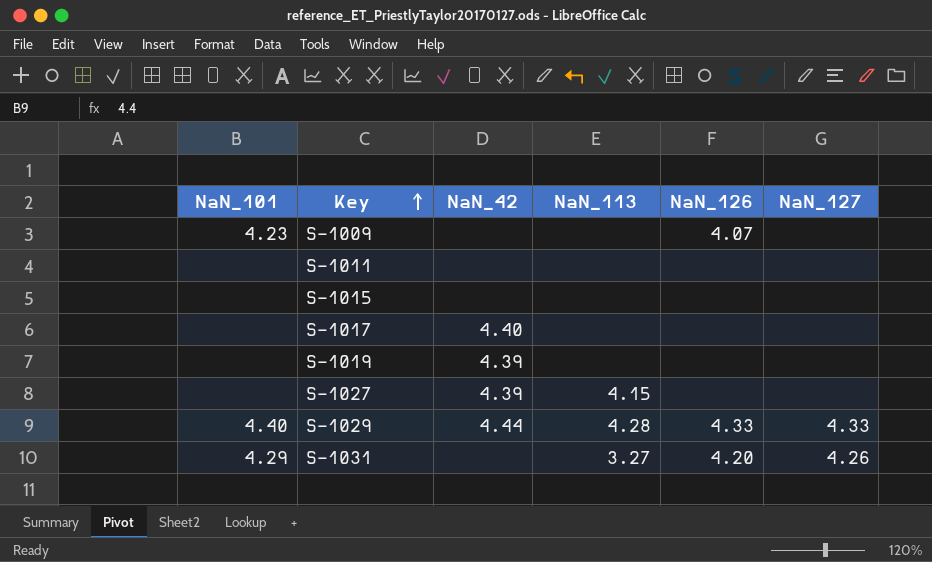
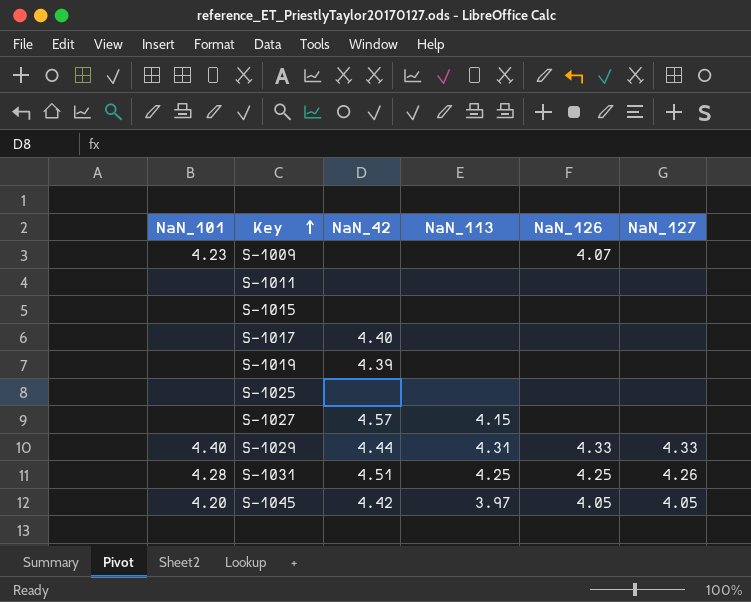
row S-1025: none -> none | none | none | none | none
S-1027 | NaN_42: 4.39 -> 4.57
S-1029 | NaN_113: 4.28 -> 4.31
S-1031 | NaN_101: 4.29 -> 4.28
S-1031 | NaN_42: none -> 4.51
S-1031 | NaN_113: 3.27 -> 4.25
S-1031 | NaN_126: 4.20 -> 4.25
row S-1045: none -> 4.20 | 4.42 | 3.97 | 4.05 | 4.05

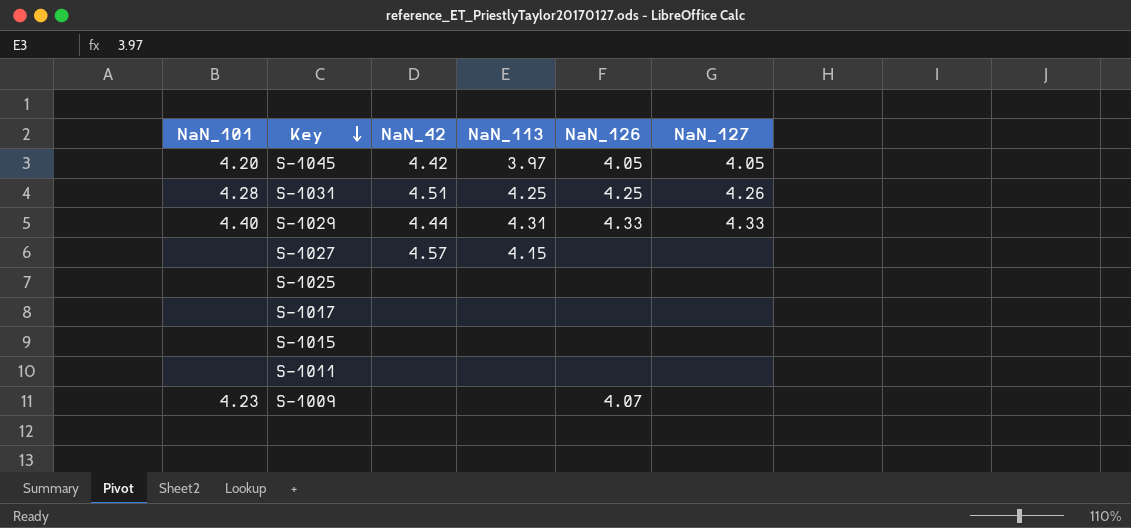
row order: Key ascending -> Key descending
row S-1019: none | 4.39 | none | none | none -> none
S-1017 | NaN_42: 4.40 -> none

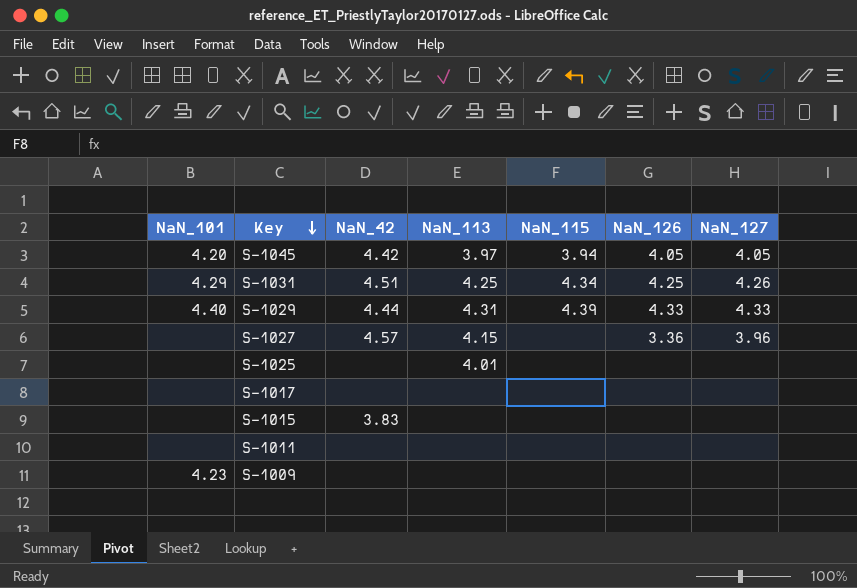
column NaN_115 | position: none -> 5
S-1031 | NaN_101: 4.28 -> 4.29
S-1027 | NaN_126: none -> 3.36
S-1027 | NaN_127: none -> 3.96
S-1025 | NaN_113: none -> 4.01
S-1015 | NaN_42: none -> 3.83
S-1009 | NaN_126: 4.07 -> none

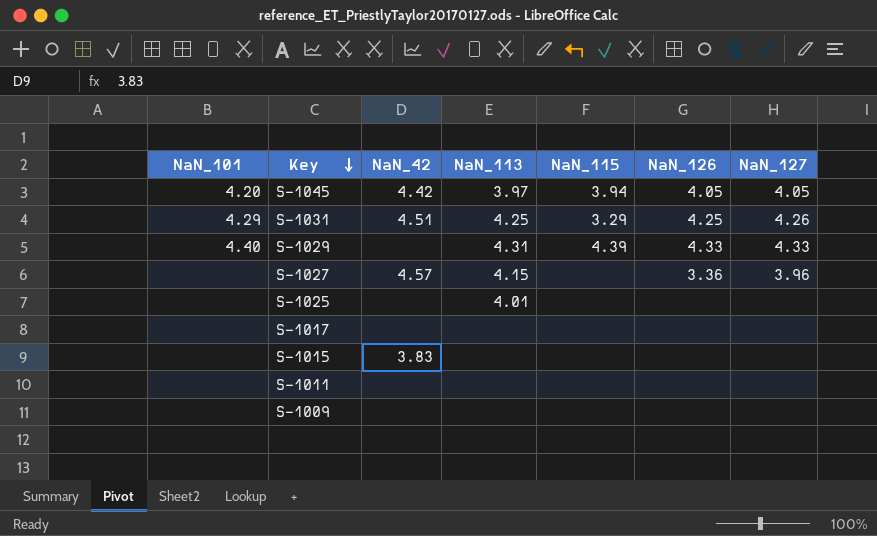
S-1031 | NaN_115: 4.34 -> 3.29
S-1029 | NaN_42: 4.44 -> none
S-1009 | NaN_101: 4.23 -> none

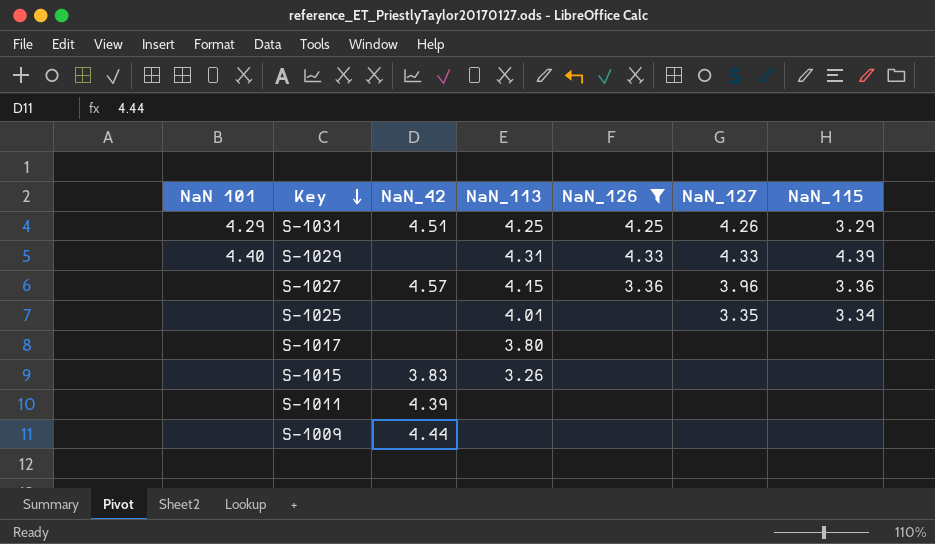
filter: none -> NaN_126 != 4.05
column name: NaN_101 -> NaN 101
column NaN_115 | position: 5 -> 7
S-1027 | NaN_115: none -> 3.36
S-1025 | NaN_127: none -> 3.35
S-1025 | NaN_115: none -> 3.34
S-1017 | NaN_113: none -> 3.80
S-1015 | NaN_113: none -> 3.26
S-1011 | NaN_42: none -> 4.39
S-1009 | NaN_42: none -> 4.44

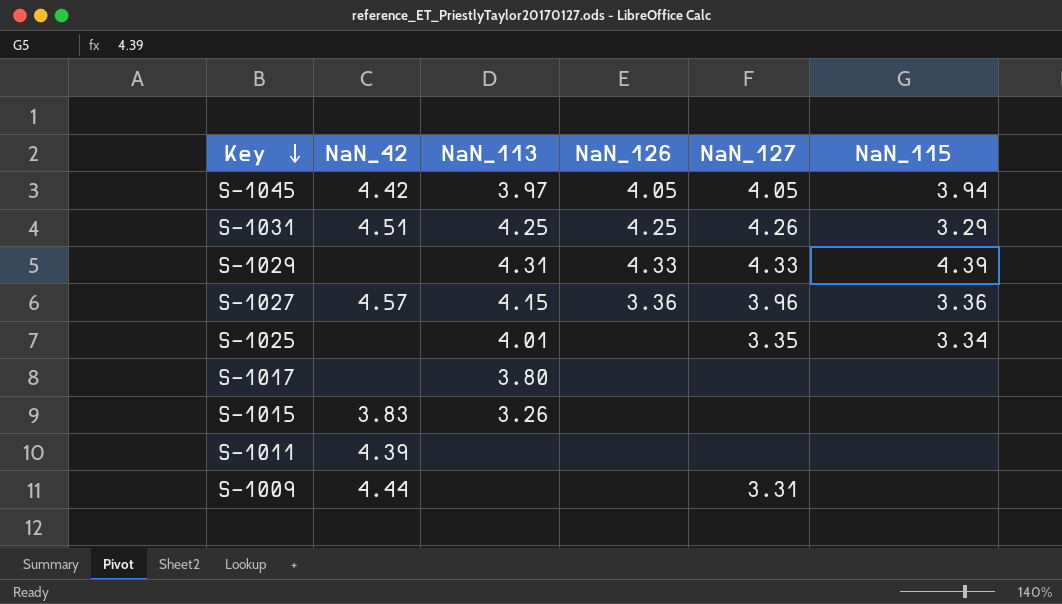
filter: NaN_126 != 4.05 -> none
column NaN 101 | position: 1 -> none
S-1009 | NaN_127: none -> 3.31

